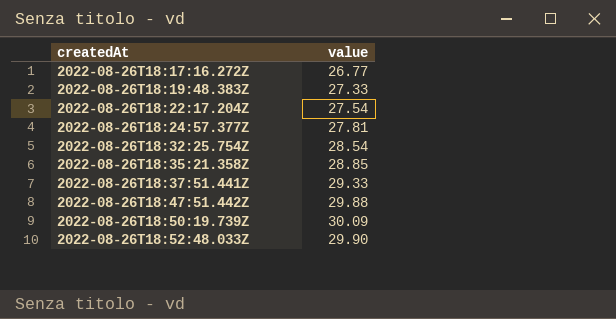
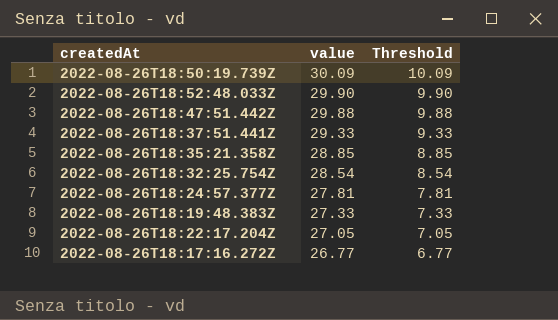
row order: createdAt ascending -> value descending
column Threshold | formula: none -> [value] - 20
2022-08-26T18:22:17.204Z | value: 27.54 -> 27.05

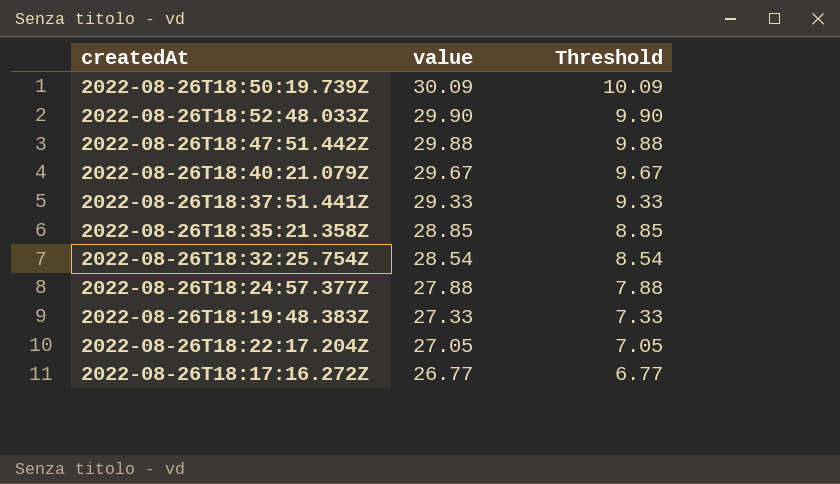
row 2022-08-26T18:40:21.079Z: none -> 29.67 | 9.67
2022-08-26T18:24:57.377Z | value: 27.81 -> 27.88
2022-08-26T18:24:57.377Z | Threshold: 7.81 -> 7.88

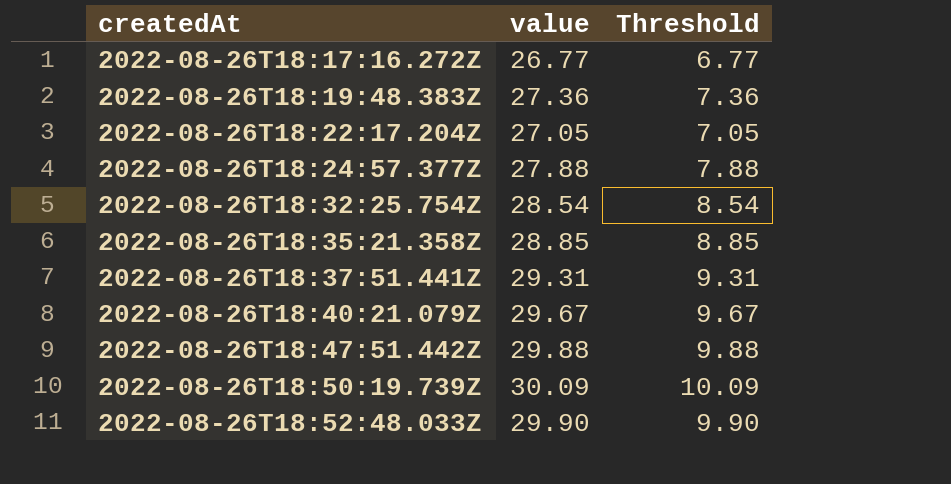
row order: value descending -> createdAt ascending
2022-08-26T18:19:48.383Z | value: 27.33 -> 27.36
2022-08-26T18:19:48.383Z | Threshold: 7.33 -> 7.36
2022-08-26T18:37:51.441Z | value: 29.33 -> 29.31
2022-08-26T18:37:51.441Z | Threshold: 9.33 -> 9.31

